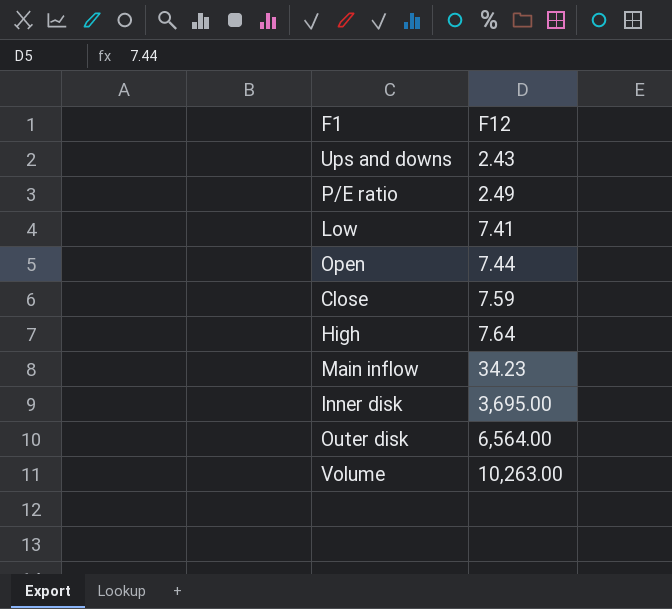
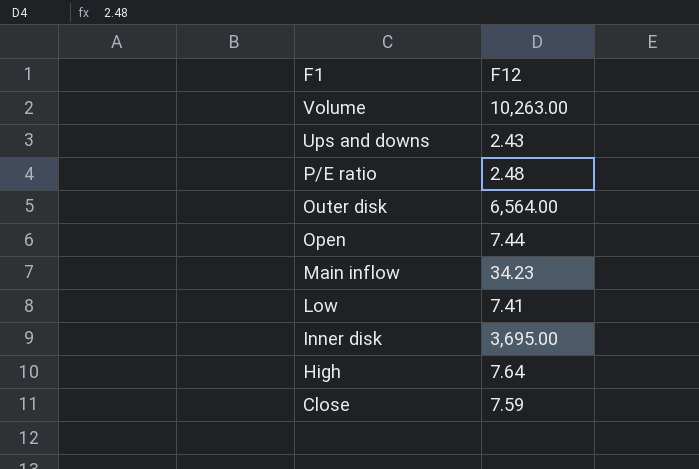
row order: F12 ascending -> F1 descending
P/E ratio | F12: 2.49 -> 2.48

